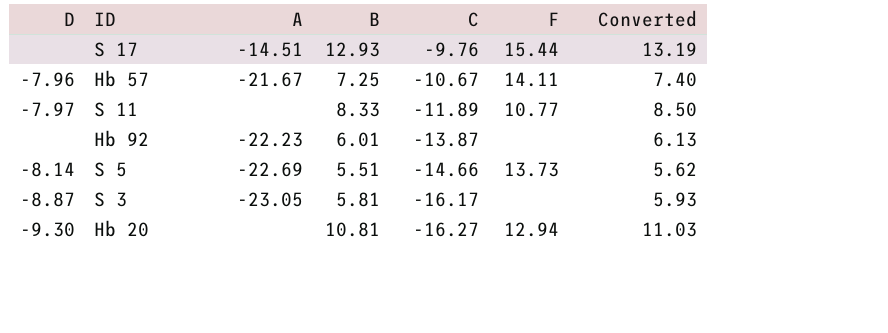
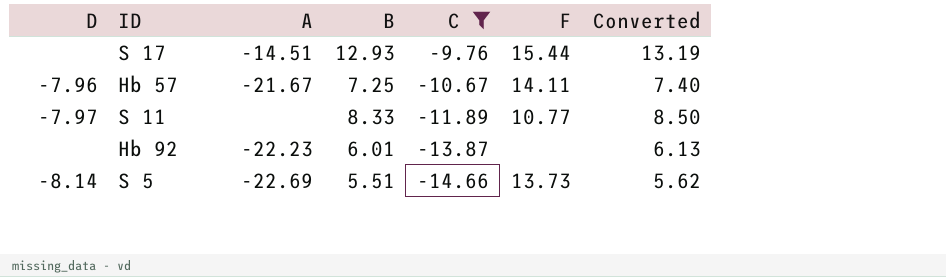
filter: none -> C >= -14.66

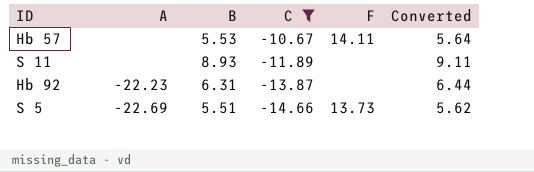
column D | position: 1 -> none
row S 17: none | -14.51 | 12.93 | -9.76 | 15.44 | 13.19 -> none
Hb 57 | A: -21.67 -> none
Hb 57 | B: 7.25 -> 5.53
Hb 57 | Converted: 7.40 -> 5.64
S 11 | B: 8.33 -> 8.93
S 11 | F: 10.77 -> none
S 11 | Converted: 8.50 -> 9.11
Hb 92 | B: 6.01 -> 6.31
Hb 92 | Converted: 6.13 -> 6.44

